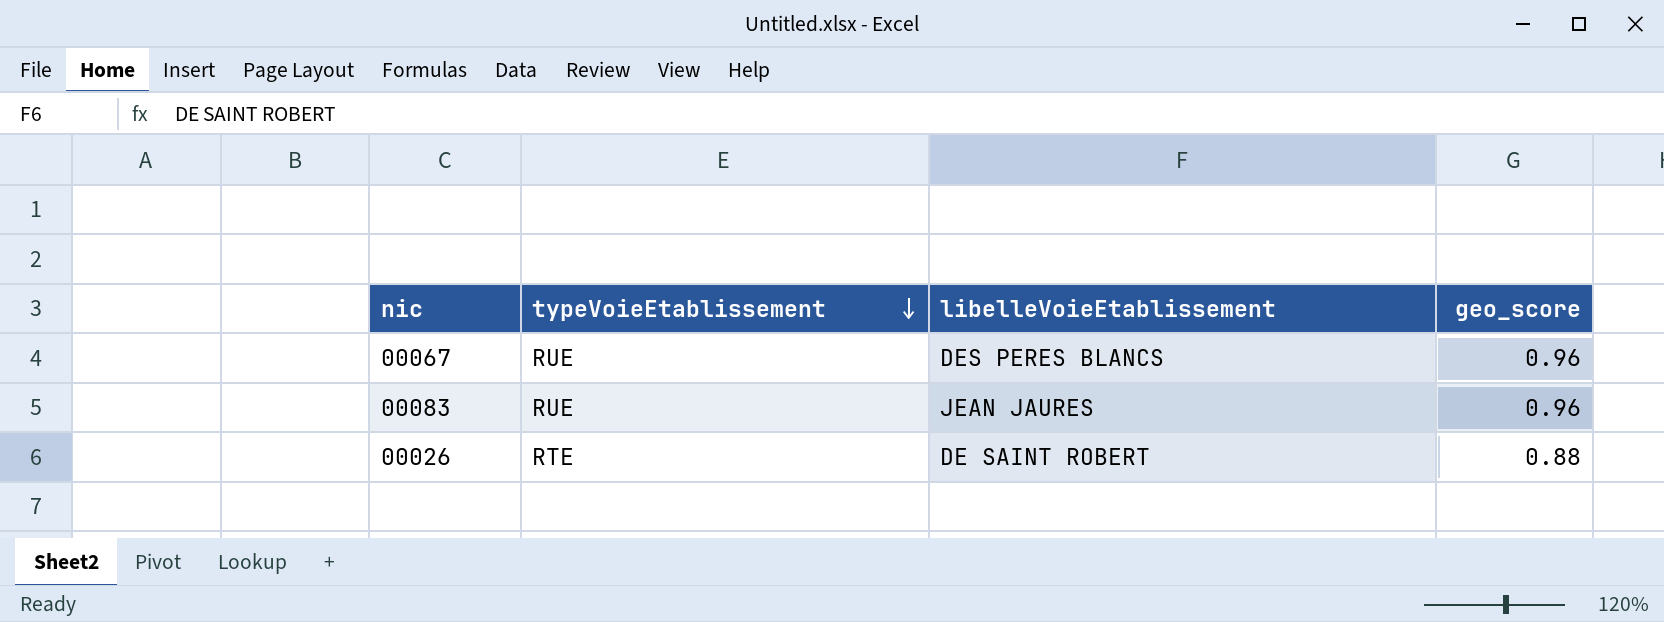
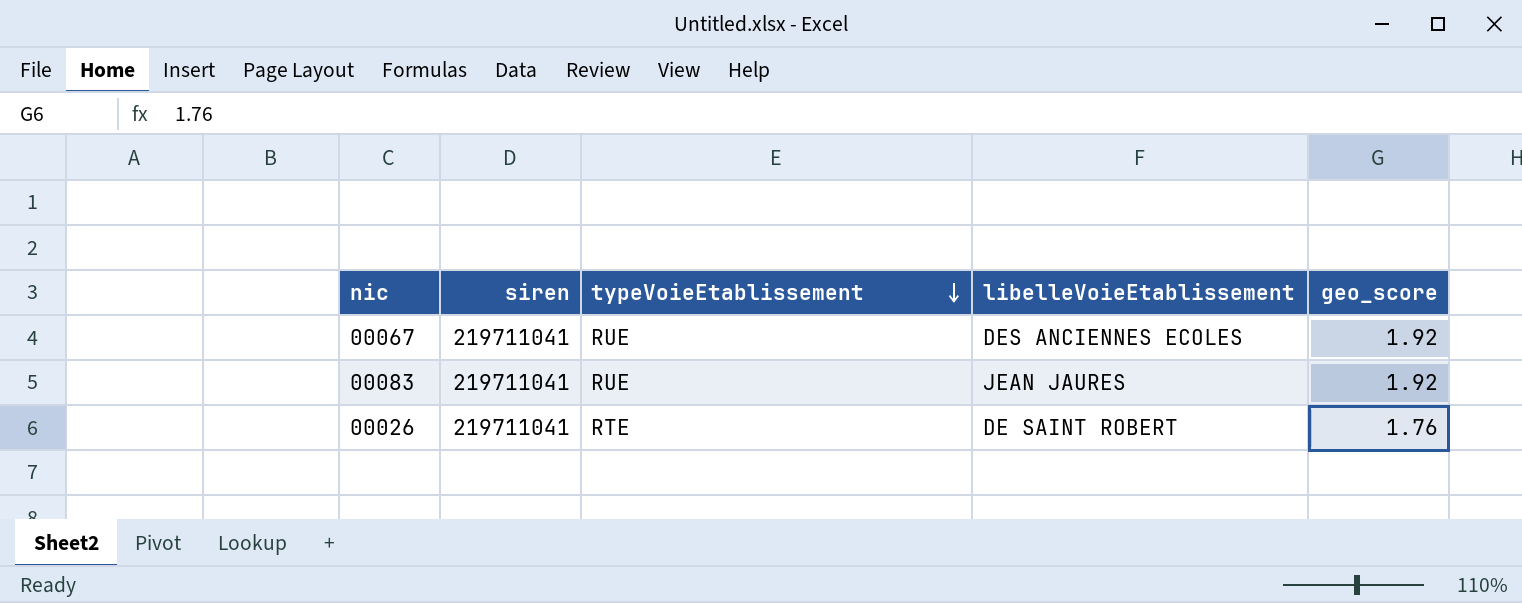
column siren | position: none -> 2
00067 | libelleVoieEtablissement: DES PERES BLANCS -> DES ANCIENNES ECOLES
00067 | geo_score: 0.96 -> 1.92
00083 | geo_score: 0.96 -> 1.92
00026 | geo_score: 0.88 -> 1.76

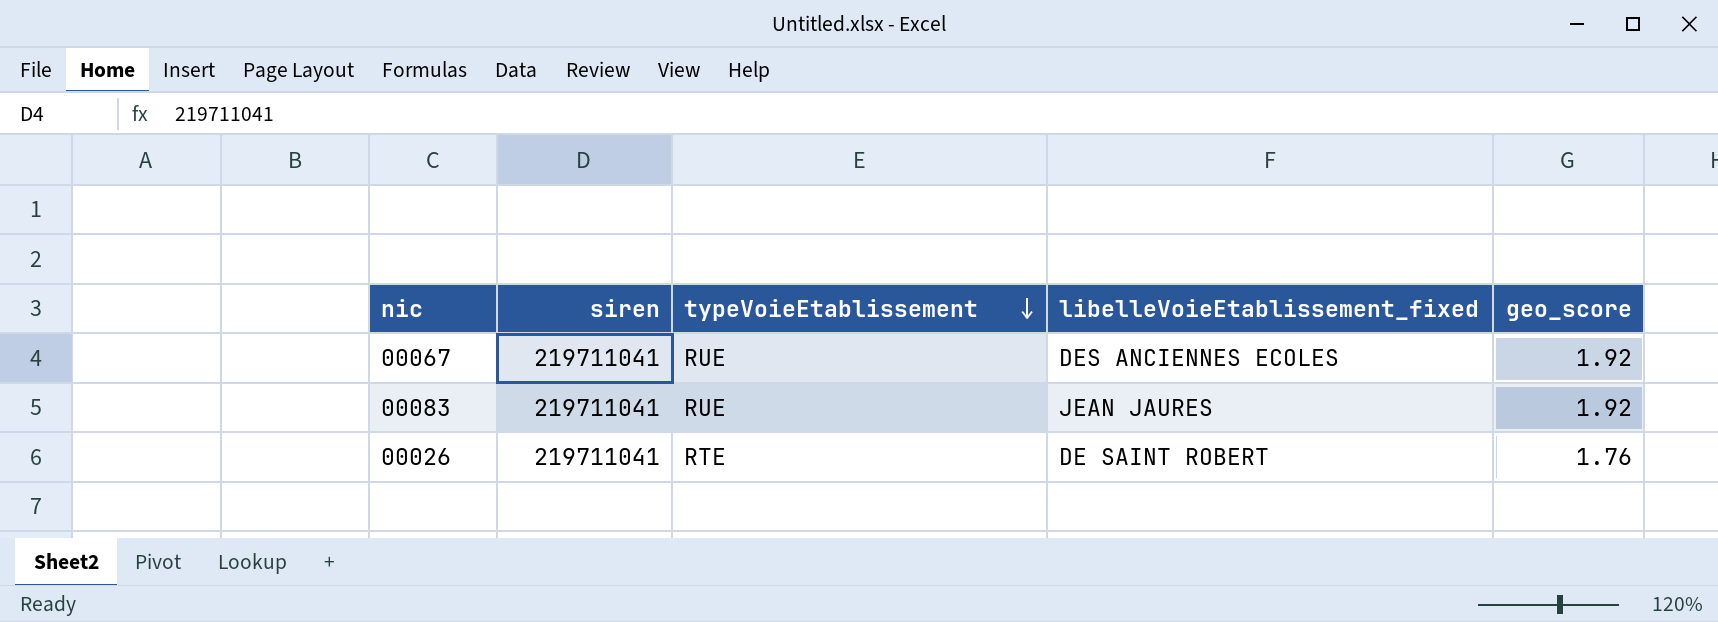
column name: libelleVoieEtablissement -> libelleVoieEtablissement_fixed

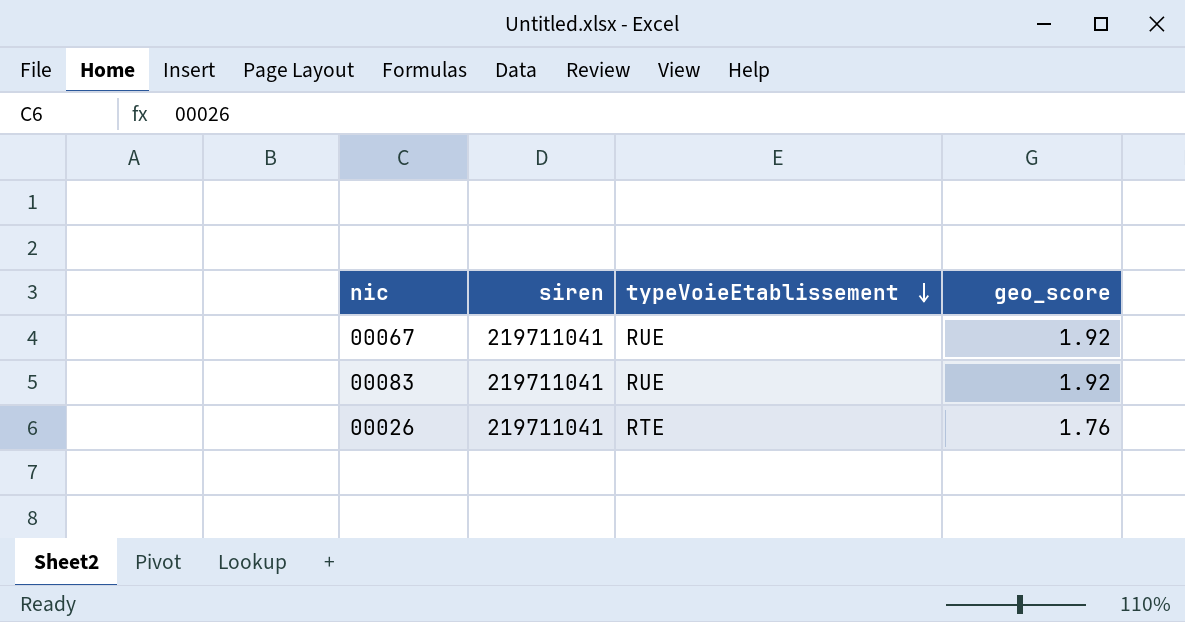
column libelleVoieEtablissement_fixed | position: 4 -> none

